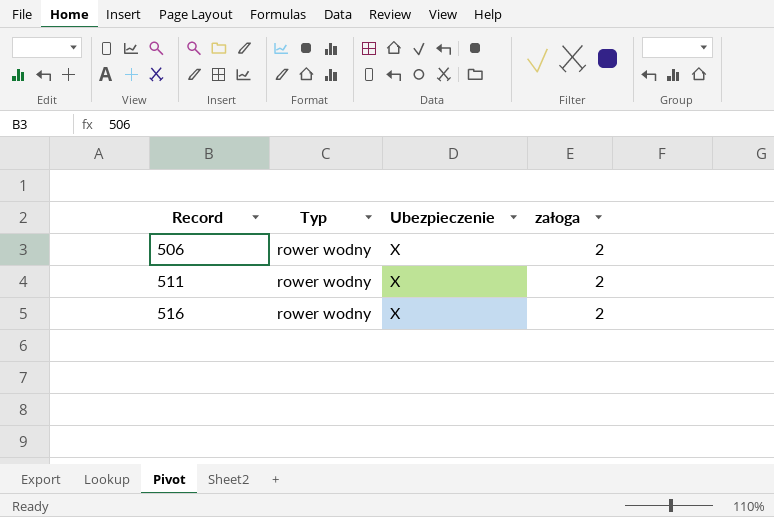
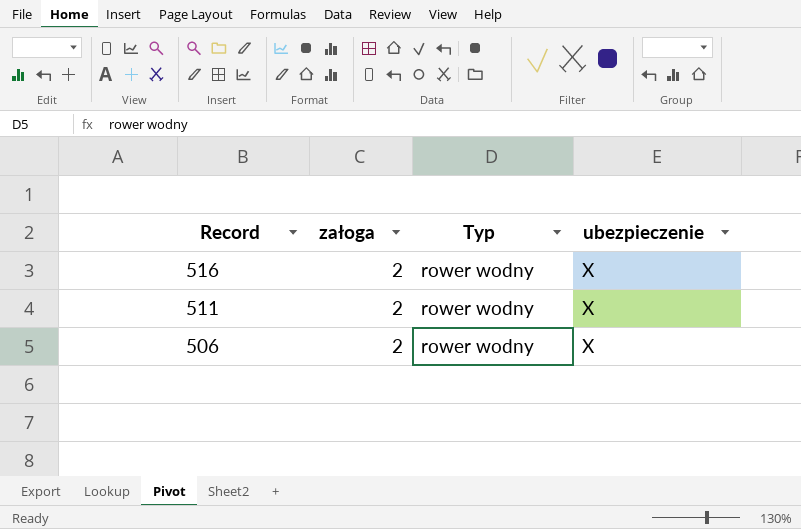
row order: Record ascending -> Record descending
column załoga | position: 4 -> 2
column name: Ubezpieczenie -> ubezpieczenie

